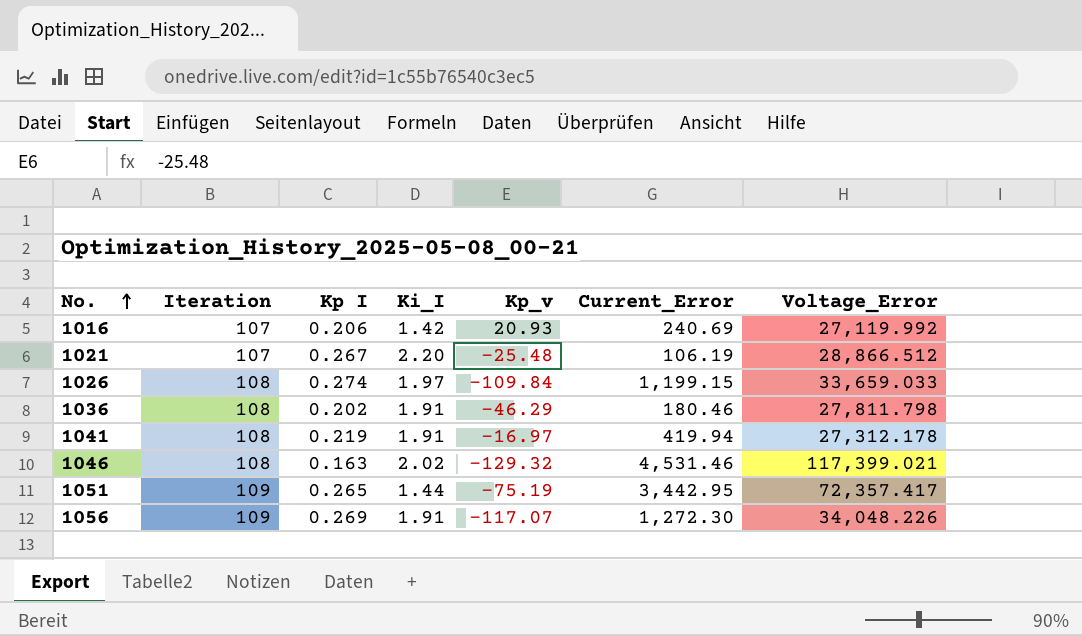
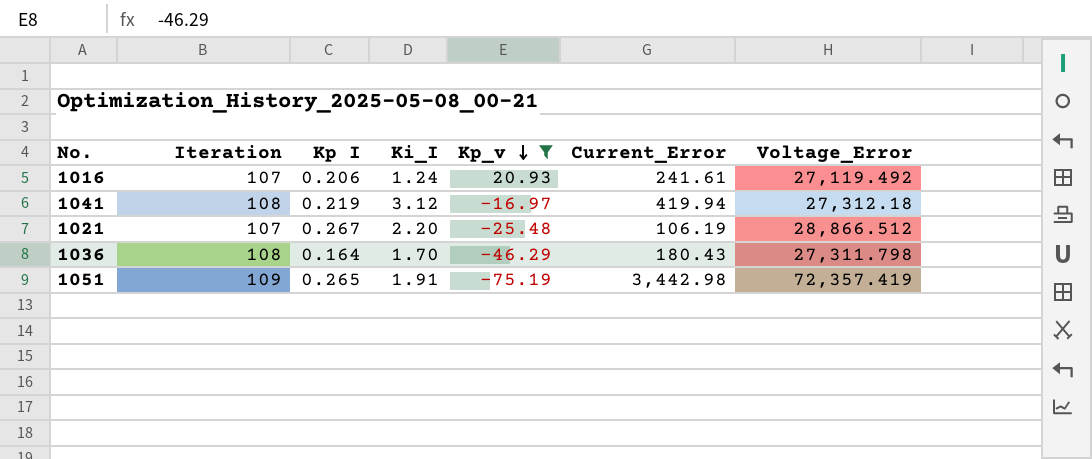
filter: none -> Kp_v >= -75.19
row order: No. ascending -> Kp_v descending
1016 | Ki_I: 1.42 -> 1.24
1016 | Current_Error: 240.69 -> 241.61
1016 | Voltage_Error: 27,119.992 -> 27,119.492
1041 | Ki_I: 1.91 -> 3.12
1041 | Voltage_Error: 27,312.178 -> 27,312.18
1036 | Kp I: 0.202 -> 0.164
1036 | Ki_I: 1.91 -> 1.70
1036 | Current_Error: 180.46 -> 180.43
1036 | Voltage_Error: 27,811.798 -> 27,311.798
1051 | Ki_I: 1.44 -> 1.91
1051 | Current_Error: 3,442.95 -> 3,442.98
1051 | Voltage_Error: 72,357.417 -> 72,357.419

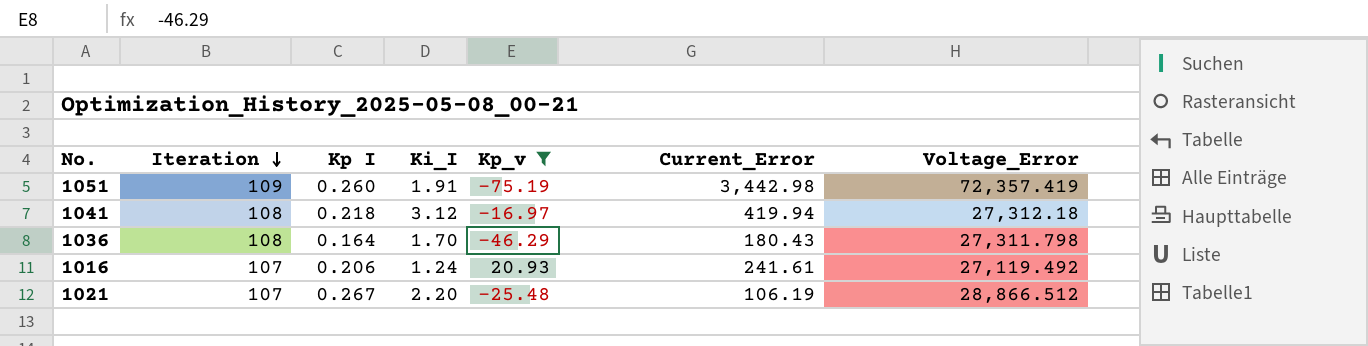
row order: Kp_v descending -> Iteration descending
1051 | Kp I: 0.265 -> 0.260
1041 | Kp I: 0.219 -> 0.218

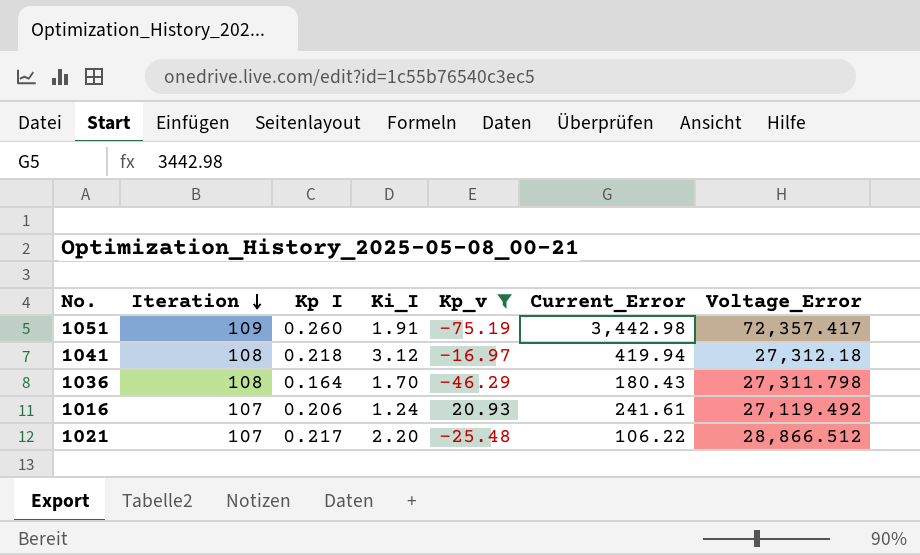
1051 | Voltage_Error: 72,357.419 -> 72,357.417
1021 | Kp I: 0.267 -> 0.217
1021 | Current_Error: 106.19 -> 106.22

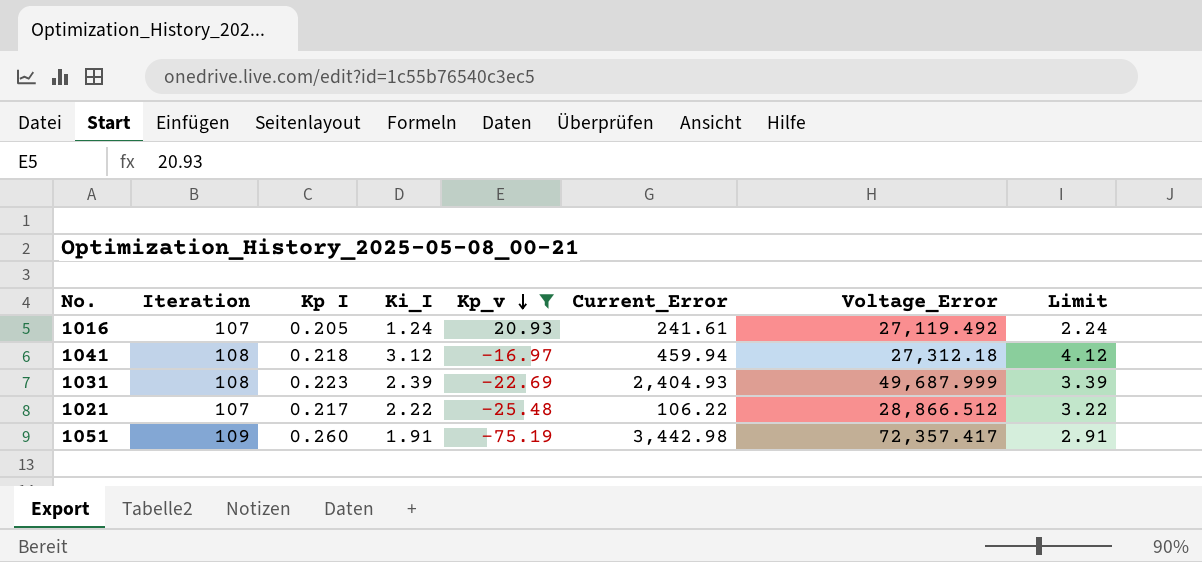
row order: Iteration descending -> Kp_v descending
column Limit | formula: none -> [Ki_I] + 1
row 1036: 108 | 0.164 | 1.70 | -46.29 | 180.43 | 27,311.798 -> none
1016 | Kp I: 0.206 -> 0.205
1041 | Current_Error: 419.94 -> 459.94
row 1031: none -> 108 | 0.223 | 2.39 | -22.69 | 2,404.93 | 49,687.999 | 3.39
1021 | Ki_I: 2.20 -> 2.22

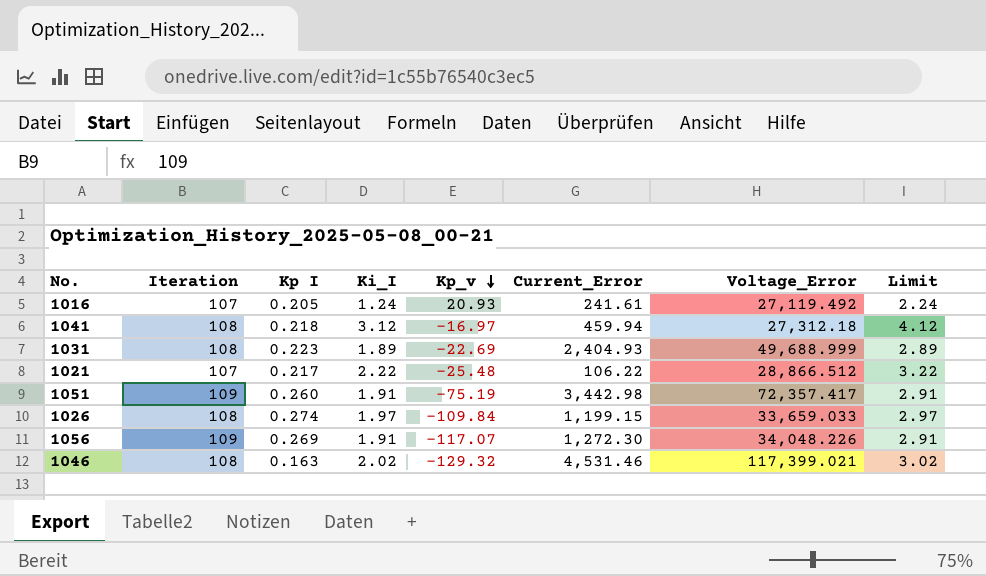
filter: Kp_v >= -75.19 -> none
1031 | Ki_I: 2.39 -> 1.89
1031 | Voltage_Error: 49,687.999 -> 49,688.999
1031 | Limit: 3.39 -> 2.89

